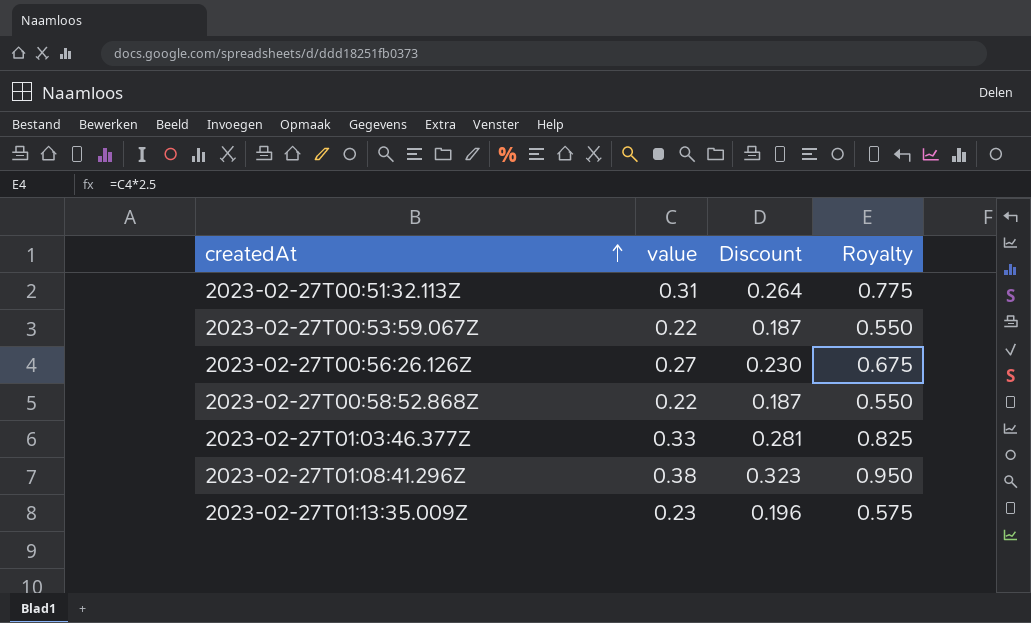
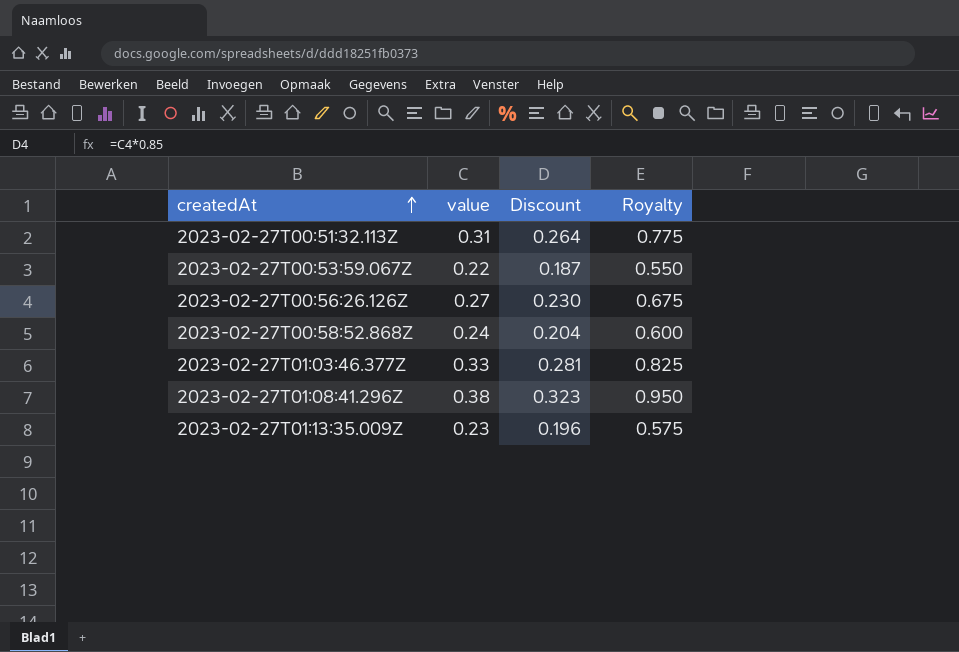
2023-02-27T00:58:52.868Z | value: 0.22 -> 0.24
2023-02-27T00:58:52.868Z | Discount: 0.187 -> 0.204
2023-02-27T00:58:52.868Z | Royalty: 0.550 -> 0.600

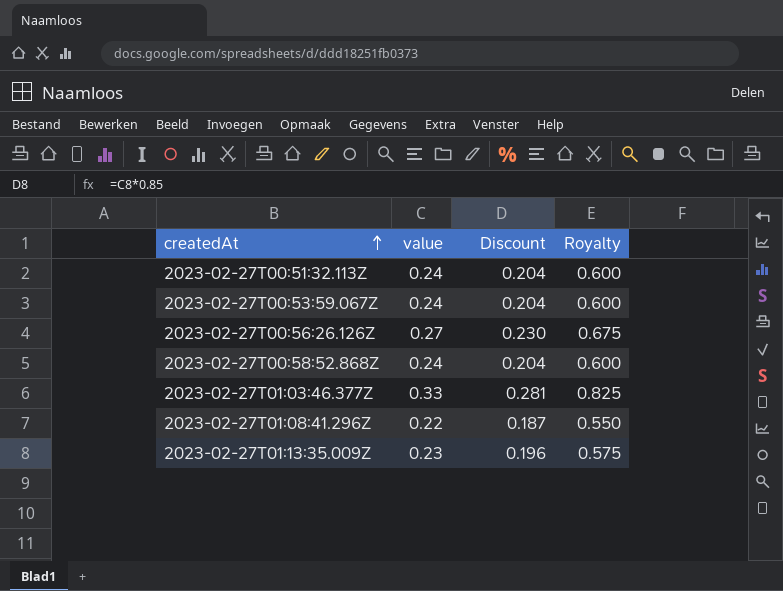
2023-02-27T00:51:32.113Z | value: 0.31 -> 0.24
2023-02-27T00:51:32.113Z | Discount: 0.264 -> 0.204
2023-02-27T00:51:32.113Z | Royalty: 0.775 -> 0.600
2023-02-27T00:53:59.067Z | value: 0.22 -> 0.24
2023-02-27T00:53:59.067Z | Discount: 0.187 -> 0.204
2023-02-27T00:53:59.067Z | Royalty: 0.550 -> 0.600
2023-02-27T01:08:41.296Z | value: 0.38 -> 0.22
2023-02-27T01:08:41.296Z | Discount: 0.323 -> 0.187
2023-02-27T01:08:41.296Z | Royalty: 0.950 -> 0.550

